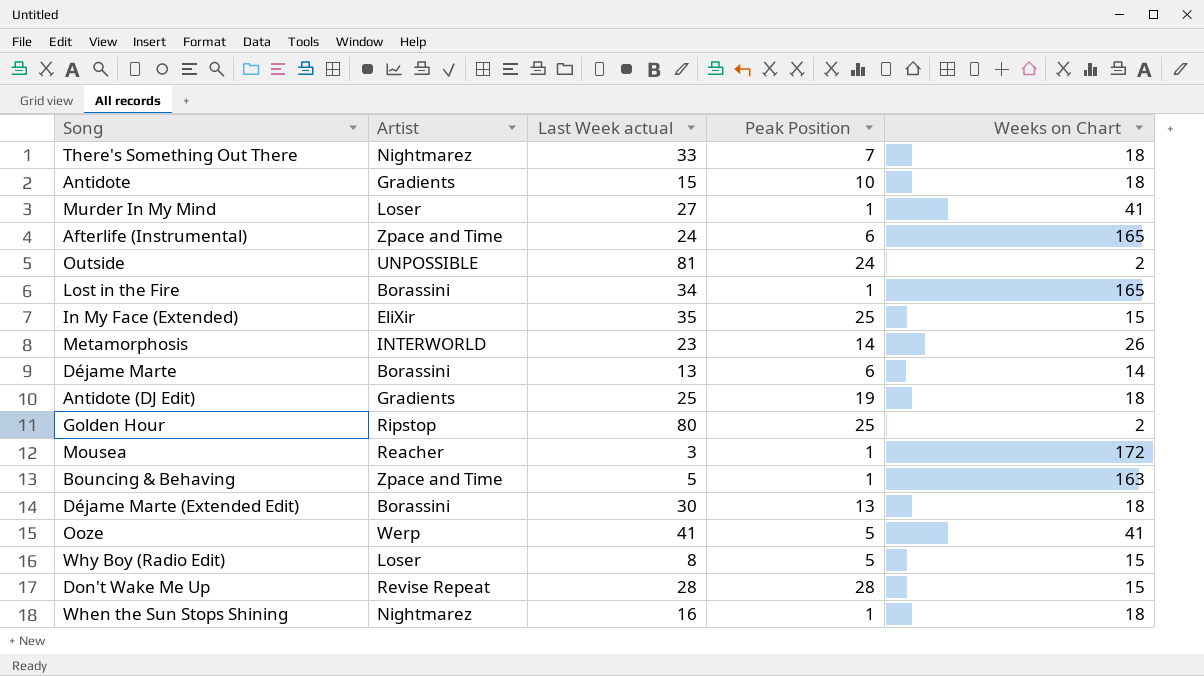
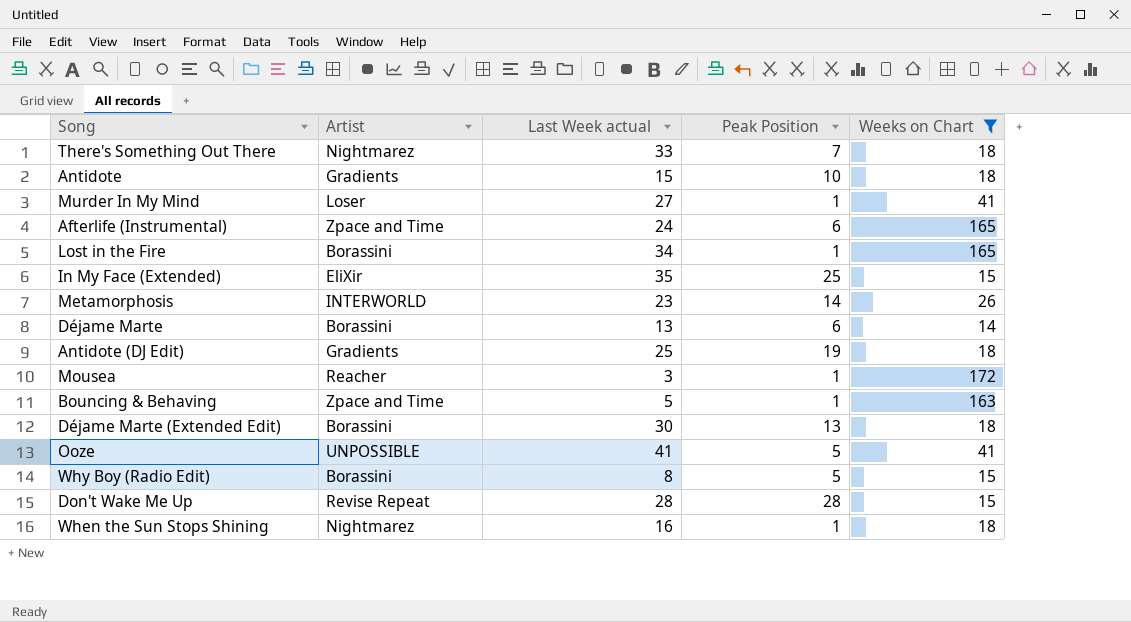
filter: none -> Weeks on Chart != 2
Ooze | Artist: Werp -> UNPOSSIBLE
Why Boy (Radio Edit) | Artist: Loser -> Borassini

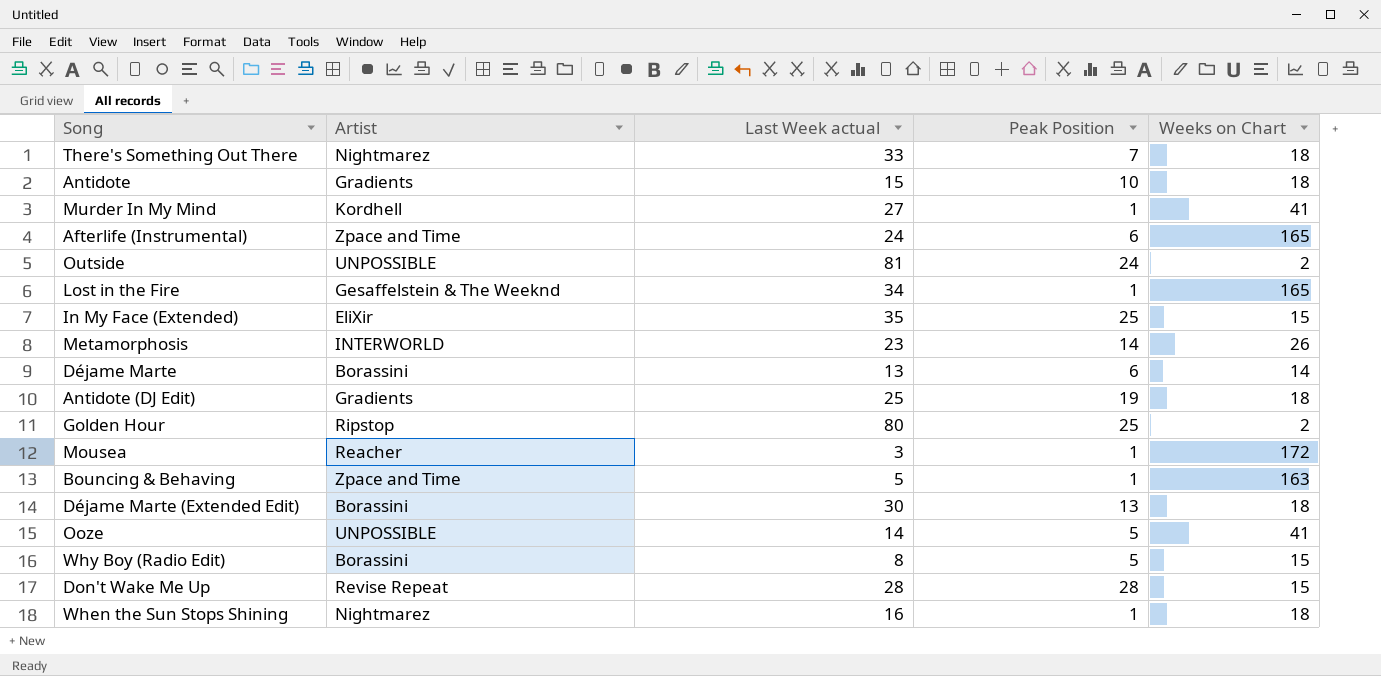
filter: Weeks on Chart != 2 -> none
Murder In My Mind | Artist: Loser -> Kordhell
Lost in the Fire | Artist: Borassini -> Gesaffelstein & The Weeknd
Ooze | Last Week actual: 41 -> 14

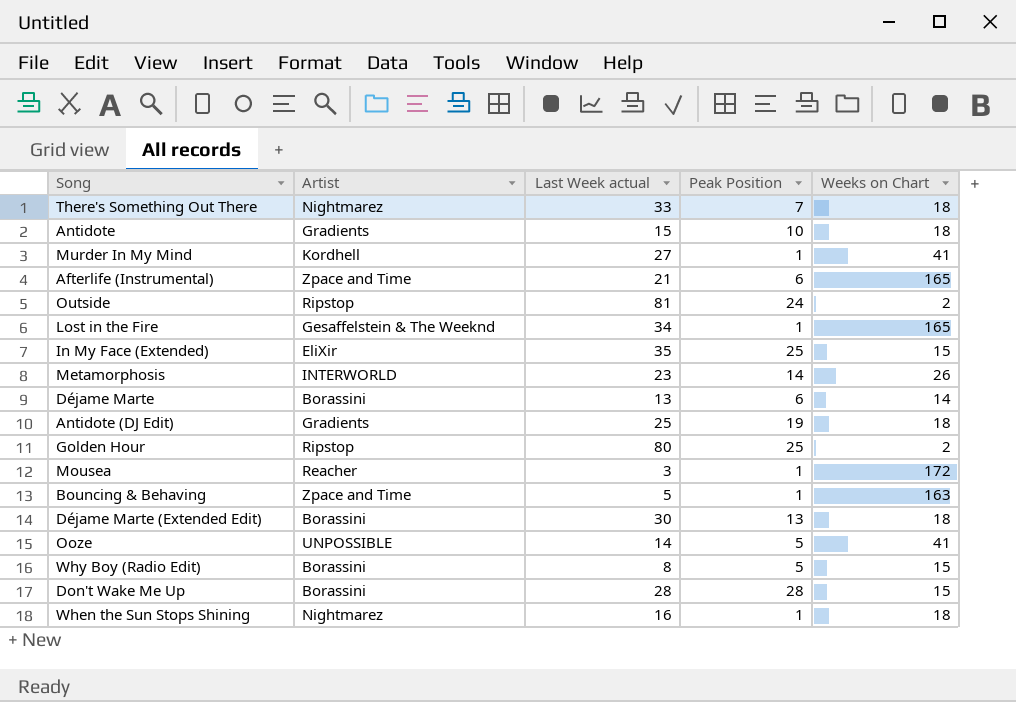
Afterlife (Instrumental) | Last Week actual: 24 -> 21
Outside | Artist: UNPOSSIBLE -> Ripstop
Don't Wake Me Up | Artist: Revise Repeat -> Borassini

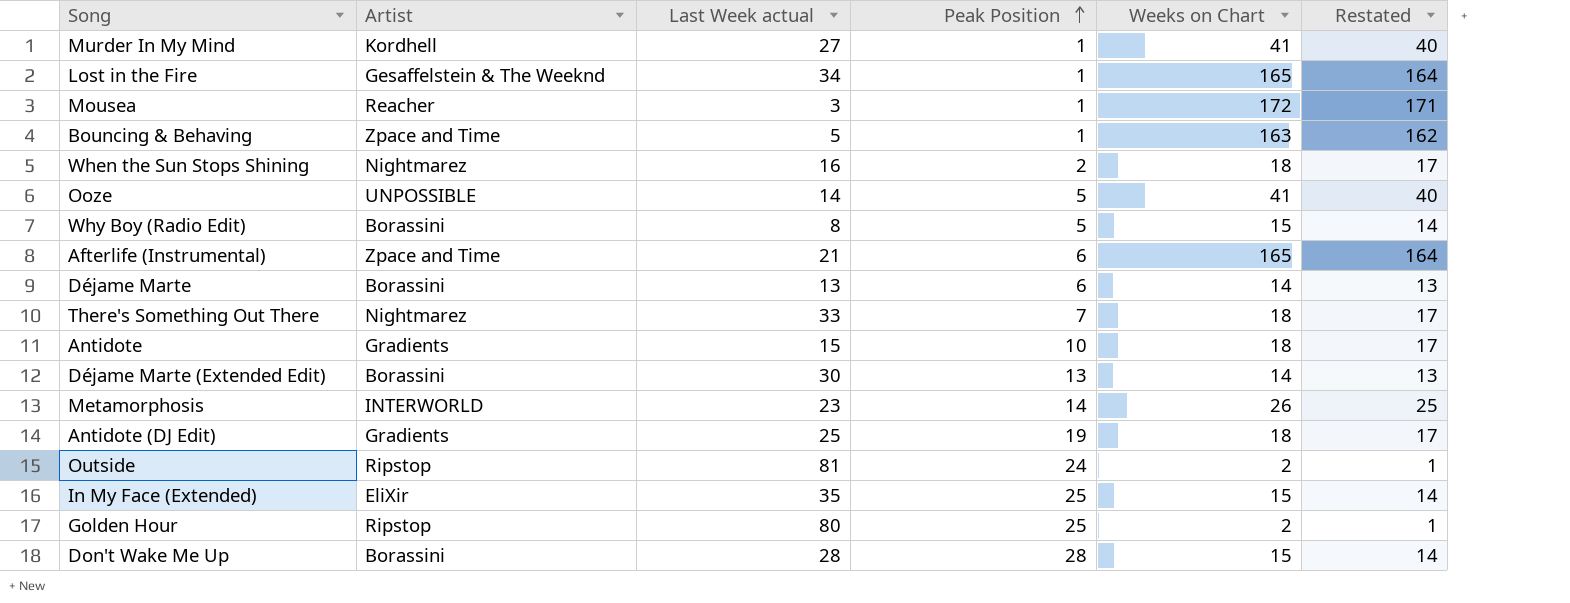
row order: none -> Peak Position ascending
column Restated | formula: none -> [Weeks on Chart] - 1
When the Sun Stops Shining | Peak Position: 1 -> 2
Déjame Marte (Extended Edit) | Weeks on Chart: 18 -> 14

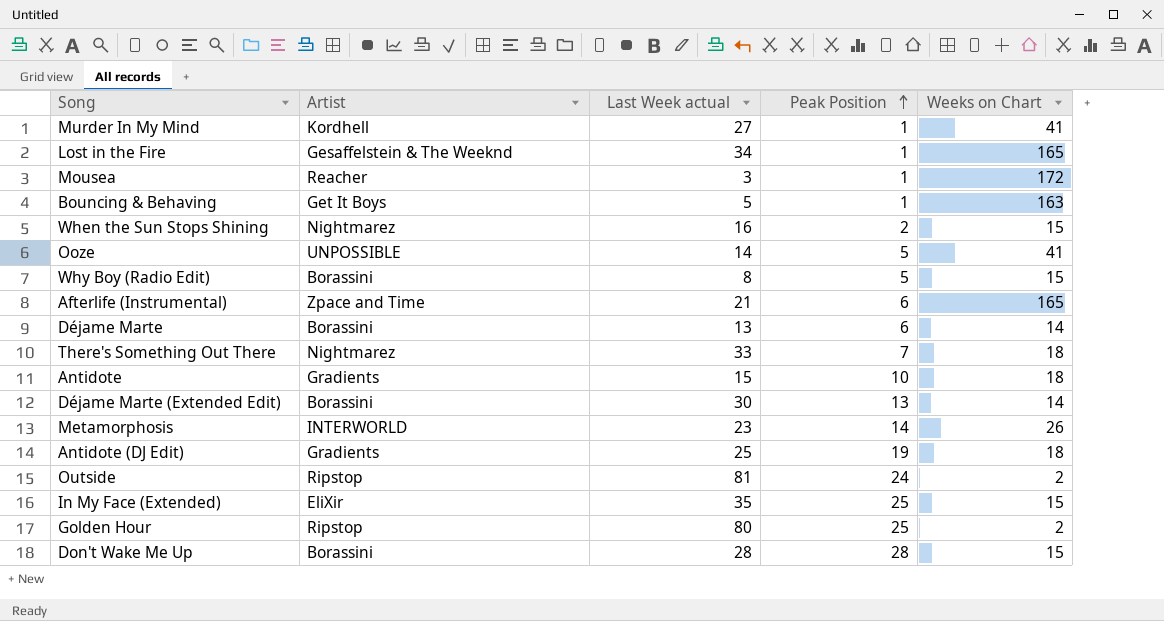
column Restated | formula: [Weeks on Chart] - 1 -> none
Bouncing & Behaving | Artist: Zpace and Time -> Get It Boys
When the Sun Stops Shining | Weeks on Chart: 18 -> 15

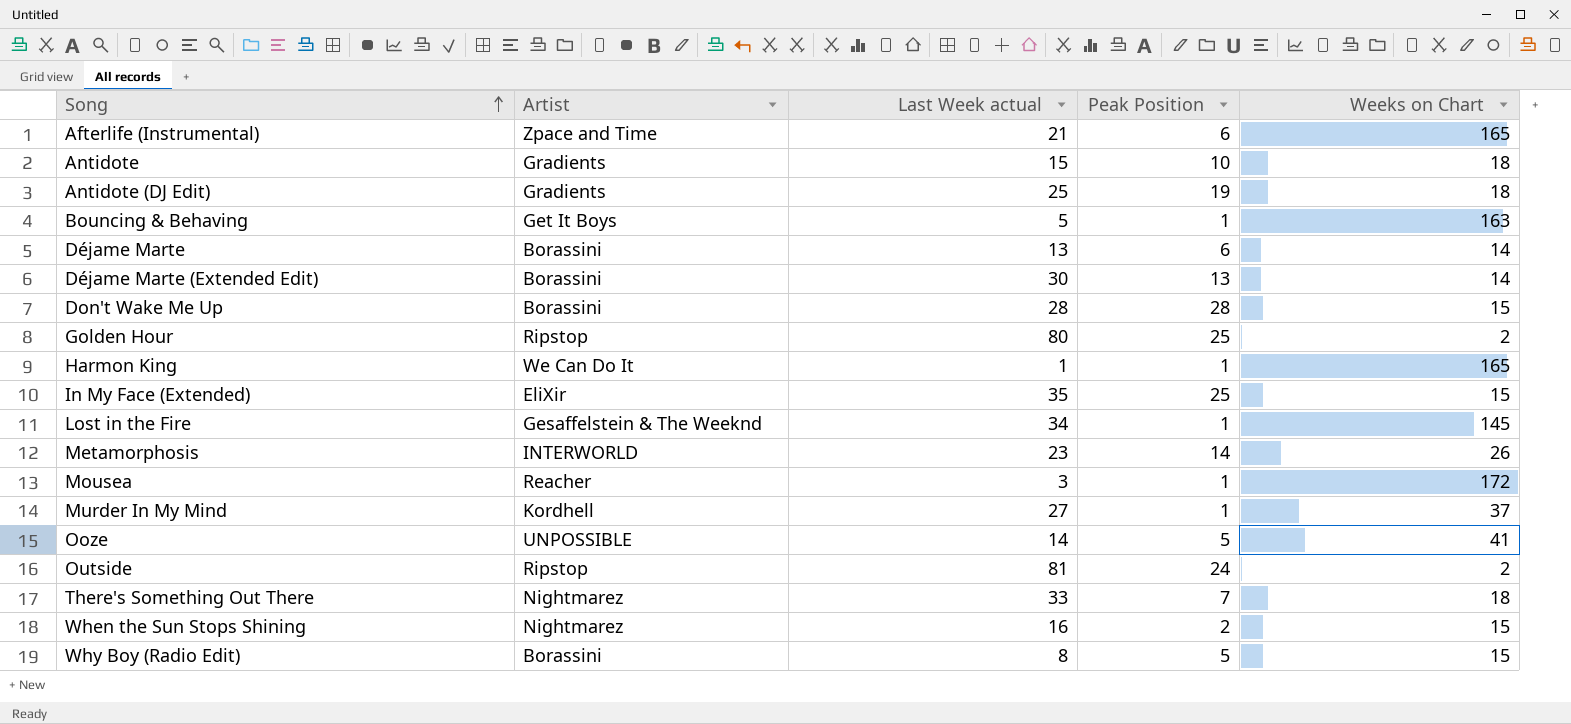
row order: Peak Position ascending -> Song ascending
row Harmon King: none -> We Can Do It | 1 | 1 | 165
Lost in the Fire | Weeks on Chart: 165 -> 145
Murder In My Mind | Weeks on Chart: 41 -> 37

